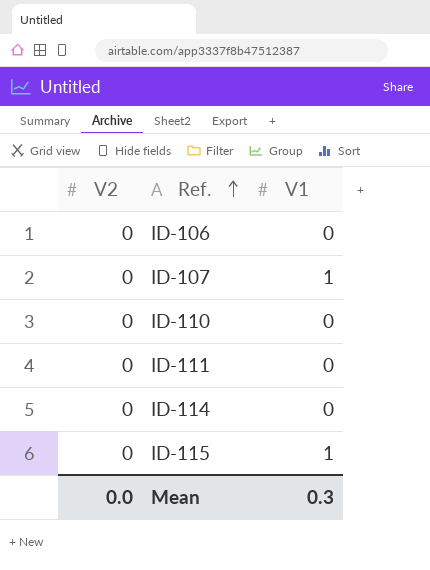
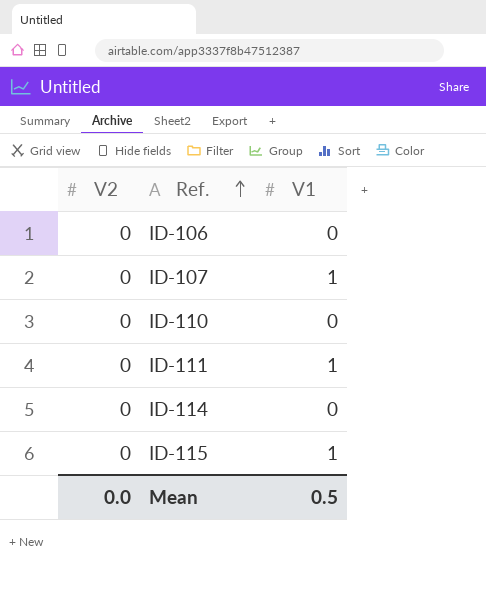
ID-111 | V1: 0 -> 1
Mean | V1: 0.3 -> 0.5

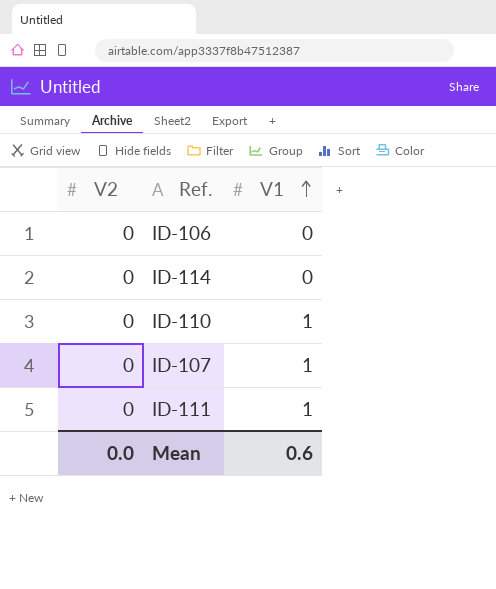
row order: Ref. ascending -> V1 ascending
row ID-115: 0 | 1 -> none
ID-110 | V1: 0 -> 1
Mean | V1: 0.5 -> 0.6

